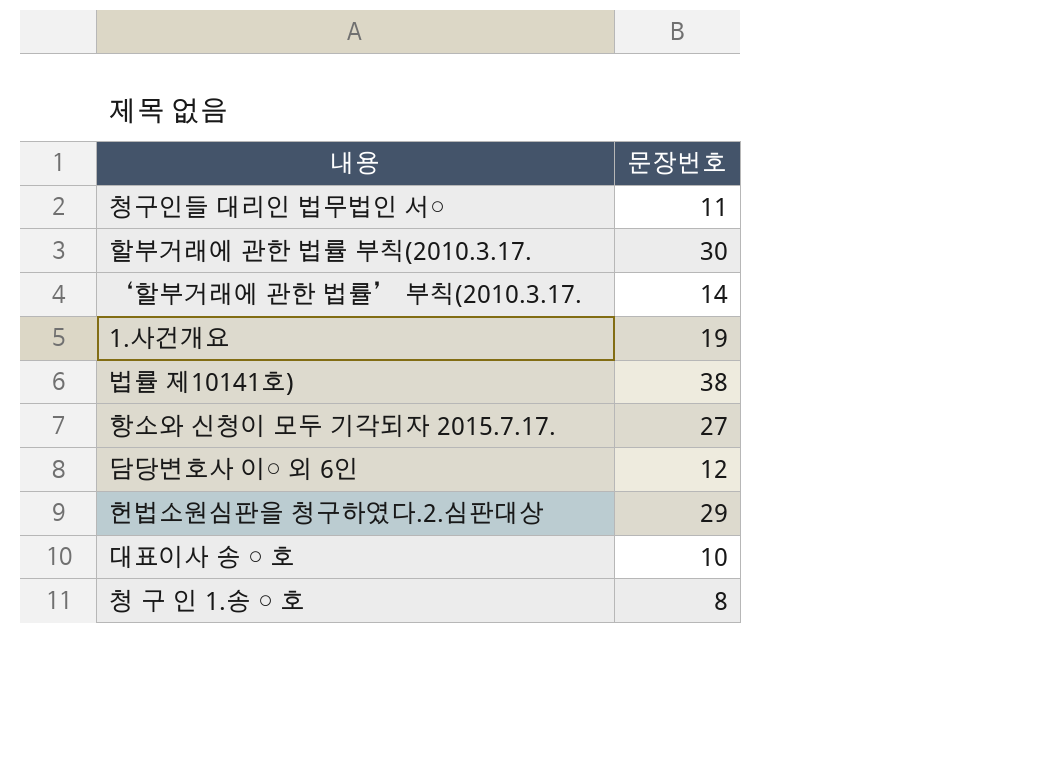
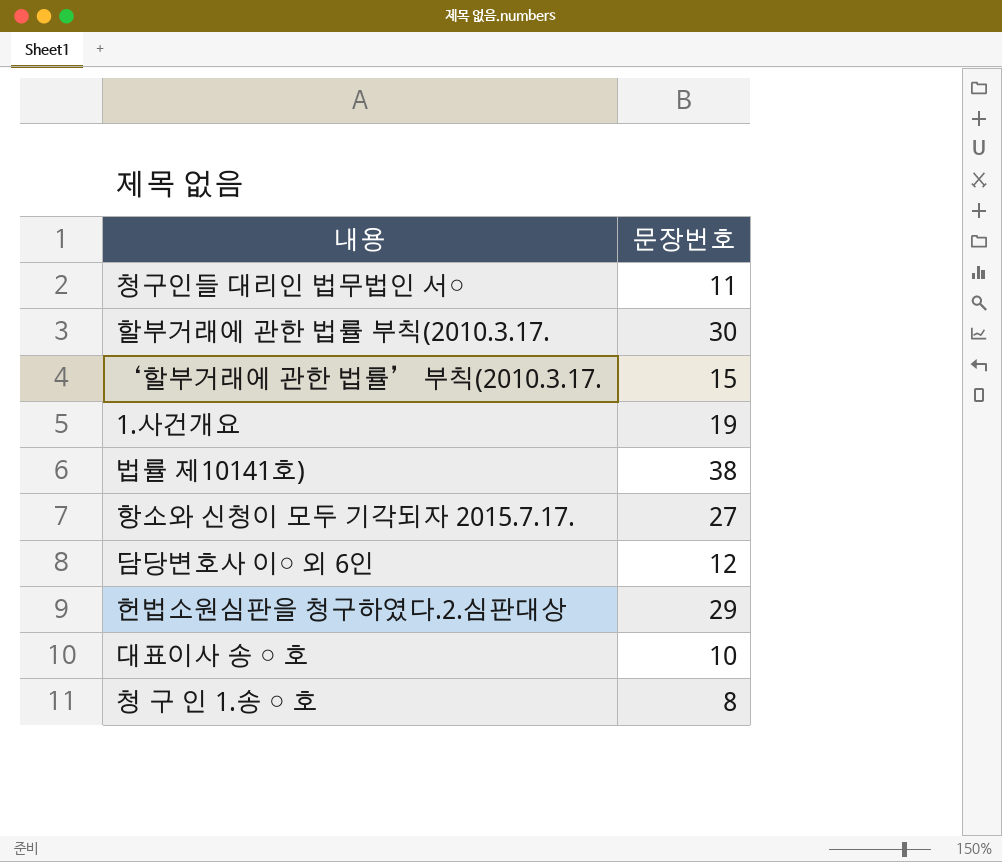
‘할부거래에 관한 법률’ 부칙(2010.3.17. | 문장번호: 14 -> 15

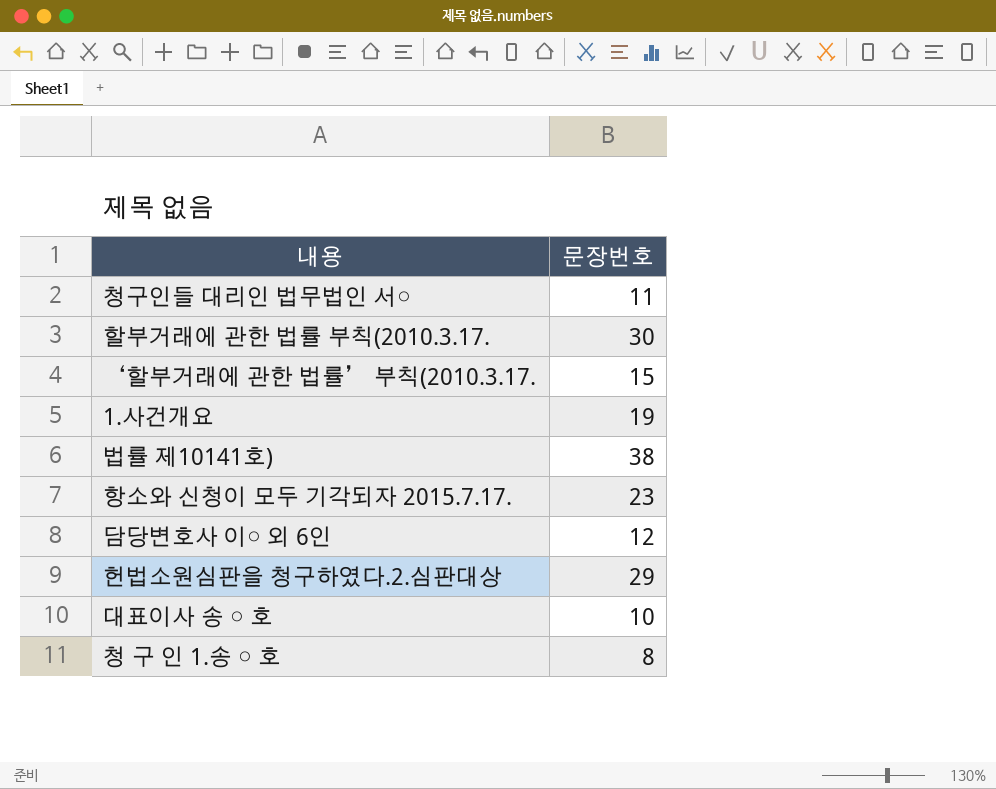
항소와 신청이 모두 기각되자 2015.7.17. | 문장번호: 27 -> 23

